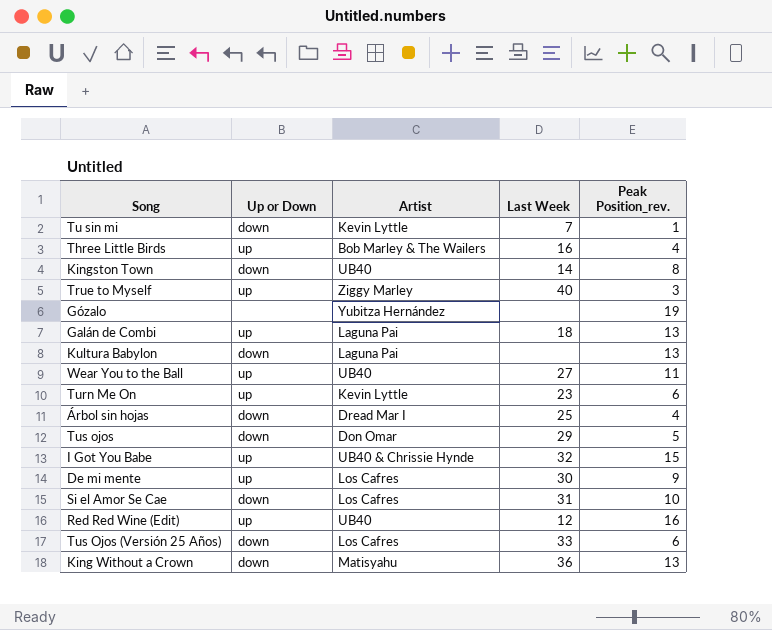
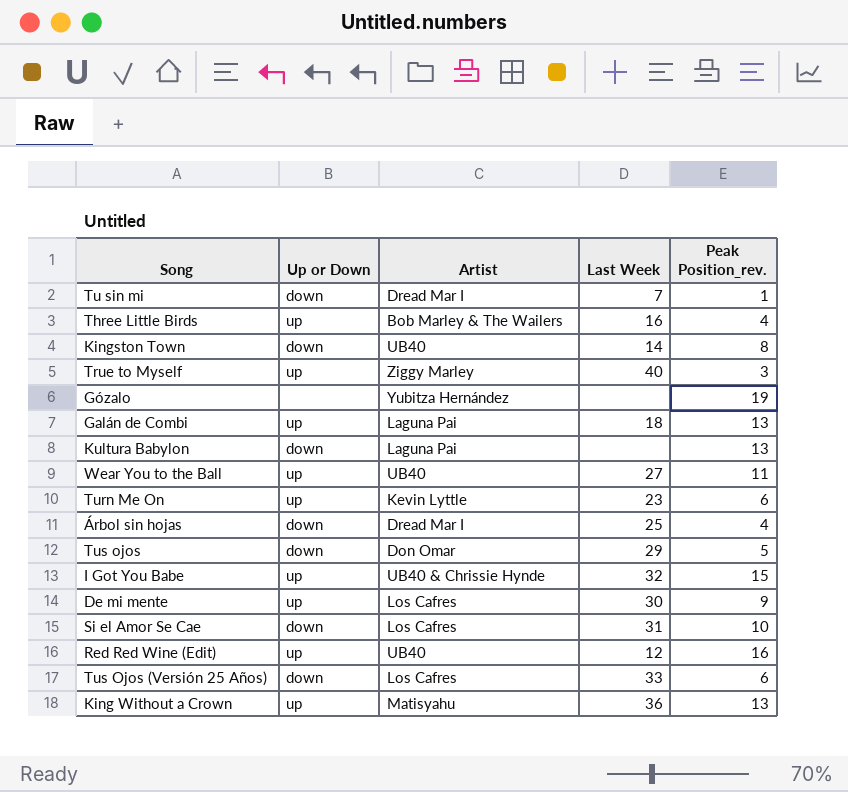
Tu sin mi | Artist: Kevin Lyttle -> Dread Mar I
King Without a Crown | Up or Down: down -> up

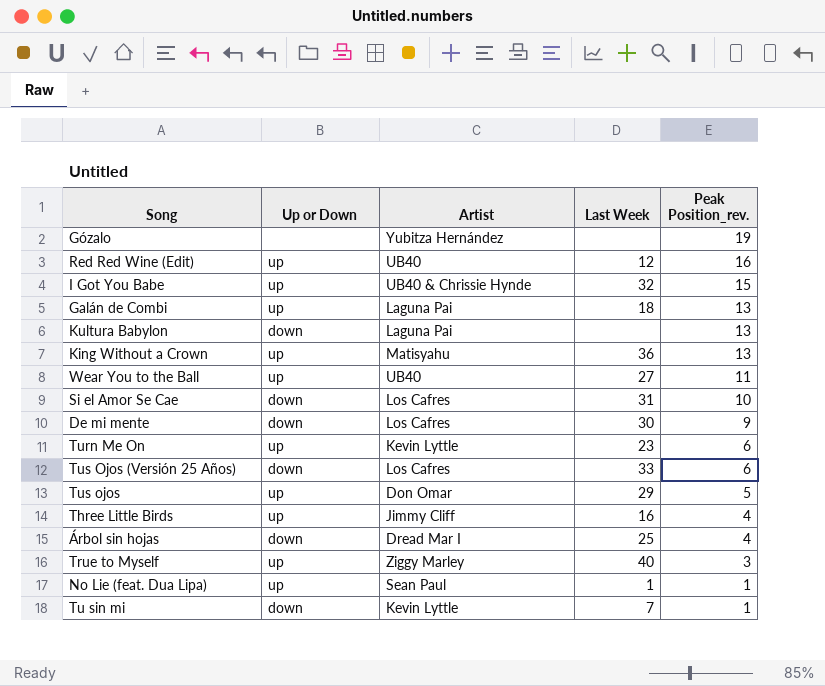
row order: none -> Peak Position_rev. descending
row Kingston Town: down | UB40 | 14 | 8 -> none
De mi mente | Up or Down: up -> down
Tus ojos | Up or Down: down -> up
Three Little Birds | Artist: Bob Marley & The Wailers -> Jimmy Cliff
row No Lie (feat. Dua Lipa): none -> up | Sean Paul | 1 | 1
Tu sin mi | Artist: Dread Mar I -> Kevin Lyttle

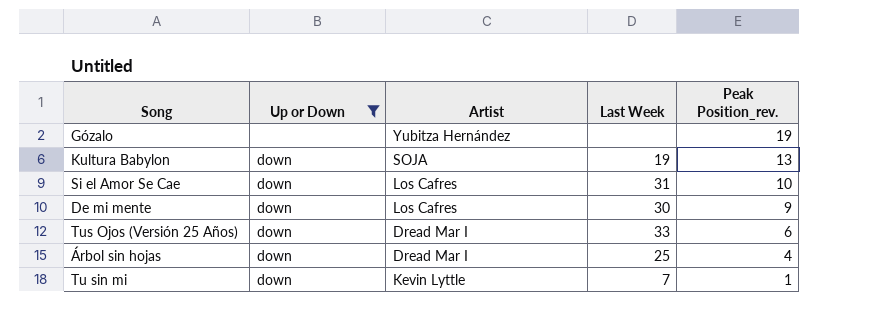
filter: none -> Up or Down != up
Kultura Babylon | Artist: Laguna Pai -> SOJA
Kultura Babylon | Last Week: none -> 19
Tus Ojos (Versión 25 Años) | Artist: Los Cafres -> Dread Mar I

